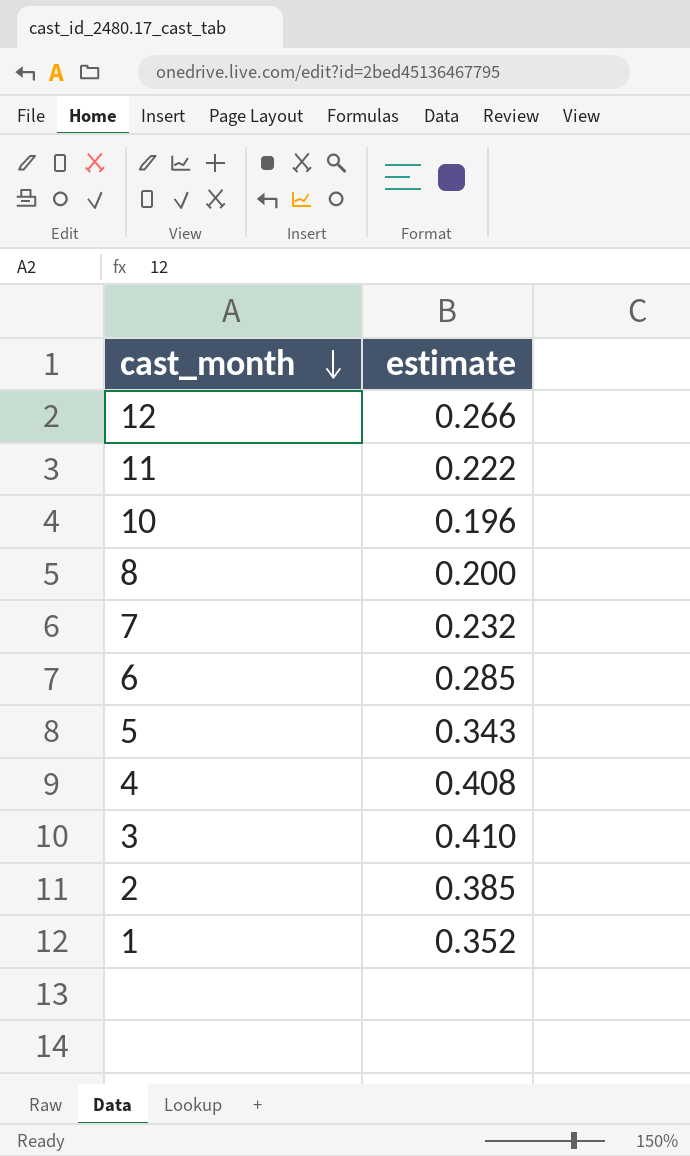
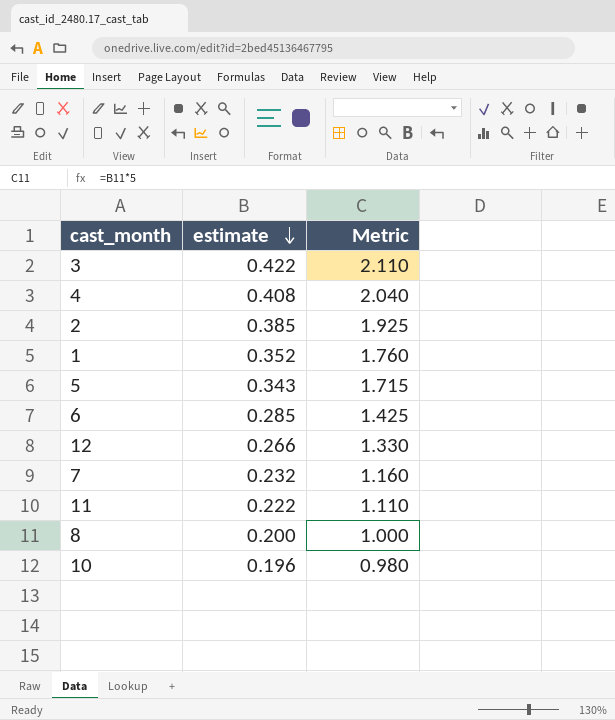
row order: cast_month descending -> estimate descending
column Metric | formula: none -> [estimate] * 5
3 | estimate: 0.410 -> 0.422

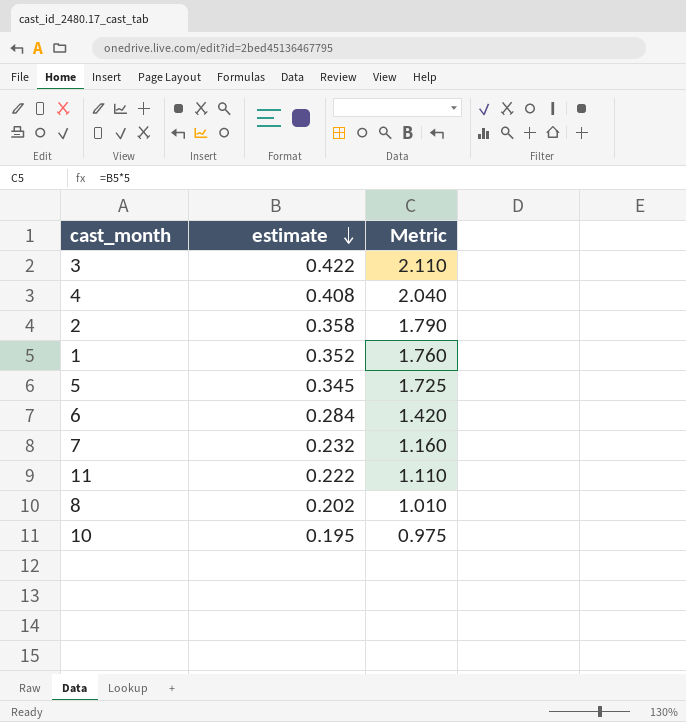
row 12: 0.266 | 1.330 -> none
2 | estimate: 0.385 -> 0.358
2 | Metric: 1.925 -> 1.790
5 | estimate: 0.343 -> 0.345
5 | Metric: 1.715 -> 1.725
6 | estimate: 0.285 -> 0.284
6 | Metric: 1.425 -> 1.420
8 | estimate: 0.200 -> 0.202
8 | Metric: 1.000 -> 1.010
10 | estimate: 0.196 -> 0.195
10 | Metric: 0.980 -> 0.975

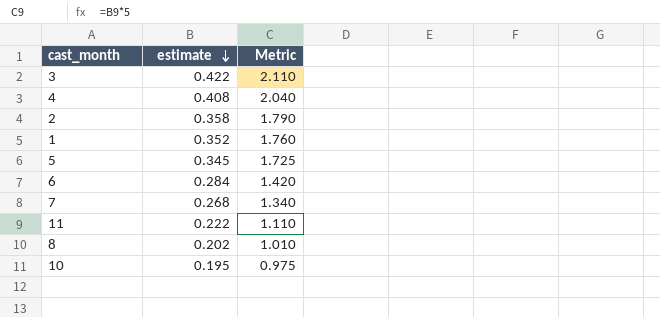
7 | estimate: 0.232 -> 0.268
7 | Metric: 1.160 -> 1.340

